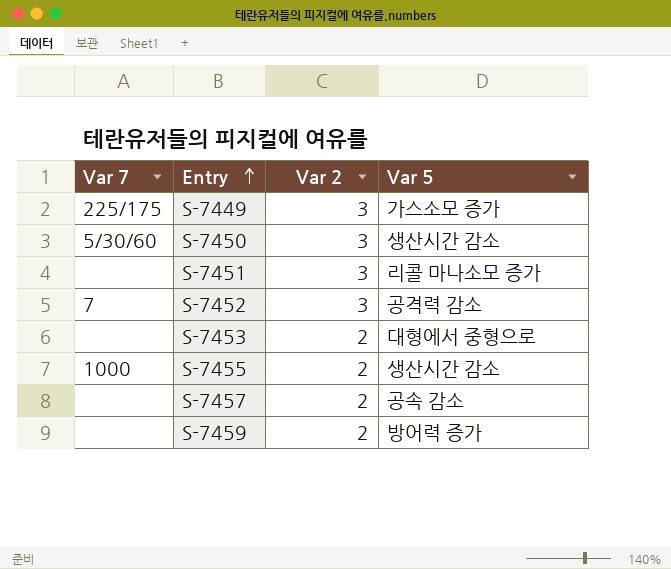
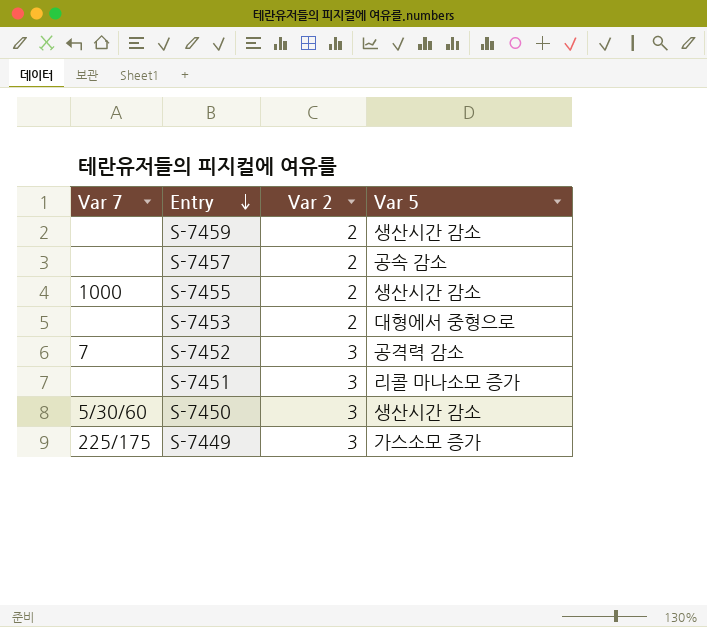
row order: Entry ascending -> Entry descending
S-7459 | Var 5: 방어력 증가 -> 생산시간 감소

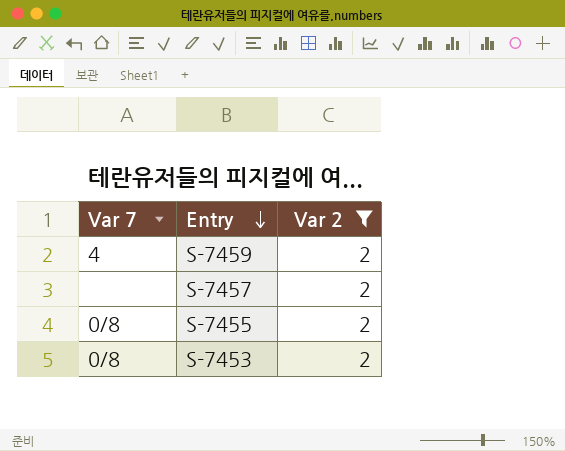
filter: none -> Var 2 = 2
column Var 5 | position: 4 -> none
S-7459 | Var 7: none -> 4
S-7455 | Var 7: 1000 -> 0/8
S-7453 | Var 7: none -> 0/8

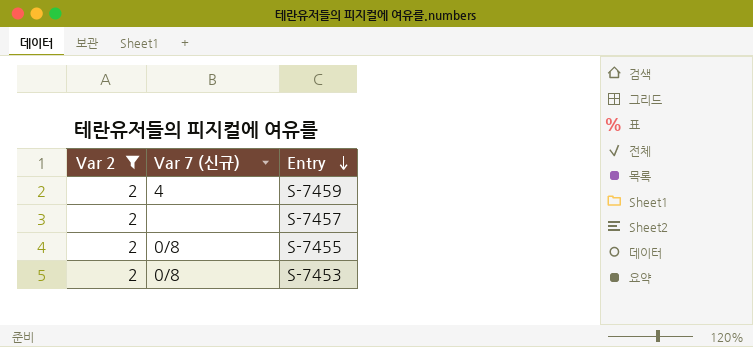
column Var 2 | position: 3 -> 1
column name: Var 7 -> Var 7 (신규)

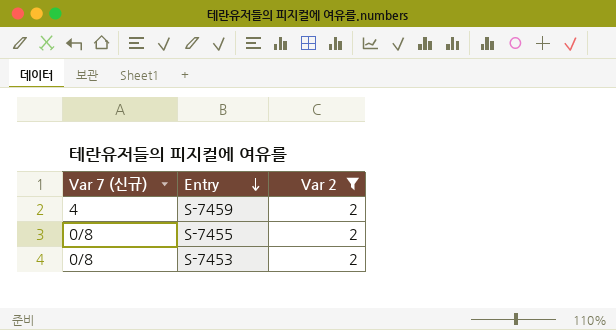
column Var 2 | position: 1 -> 3
row S-7457: 2 | none -> none

